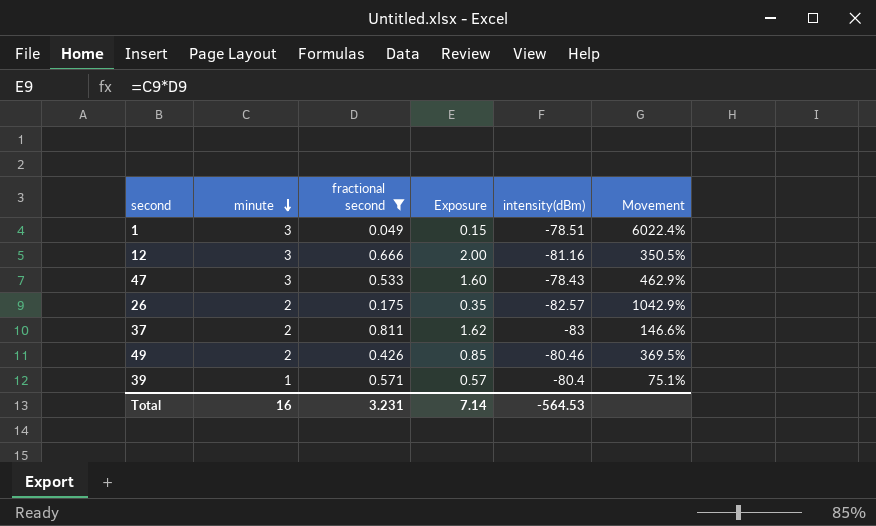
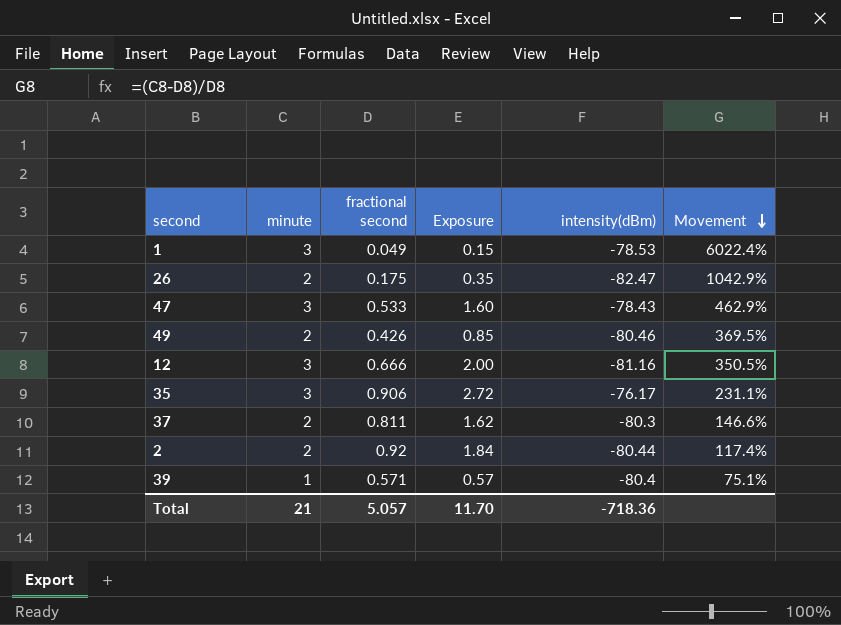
filter: fractional second <= 0.811 -> none
row order: minute descending -> Movement descending
1 | intensity(dBm): -78.51 -> -78.53
26 | intensity(dBm): -82.57 -> -82.47
37 | intensity(dBm): -83 -> -80.3
Total | minute: 16 -> 21
Total | fractional second: 3.231 -> 5.057
Total | Exposure: 7.14 -> 11.70
Total | intensity(dBm): -564.53 -> -718.36

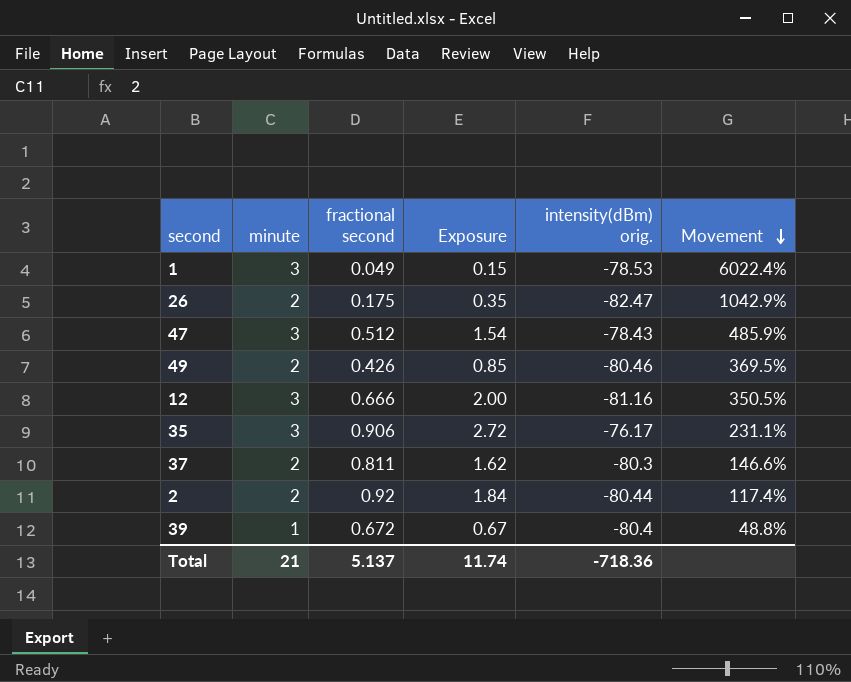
column name: intensity(dBm) -> intensity(dBm) orig.
47 | fractional second: 0.533 -> 0.512
47 | Exposure: 1.60 -> 1.54
47 | Movement: 462.9% -> 485.9%
39 | fractional second: 0.571 -> 0.672
39 | Exposure: 0.57 -> 0.67
39 | Movement: 75.1% -> 48.8%
Total | fractional second: 5.057 -> 5.137
Total | Exposure: 11.70 -> 11.74

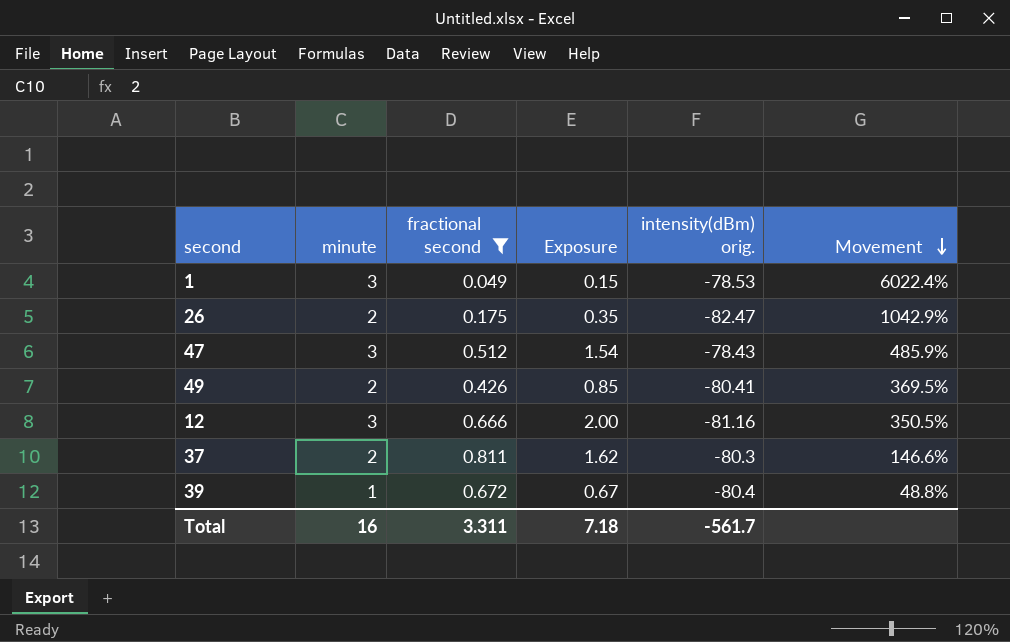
filter: none -> fractional second <= 0.811
49 | intensity(dBm) orig.: -80.46 -> -80.41
Total | minute: 21 -> 16
Total | fractional second: 5.137 -> 3.311
Total | Exposure: 11.74 -> 7.18
Total | intensity(dBm) orig.: -718.36 -> -561.7

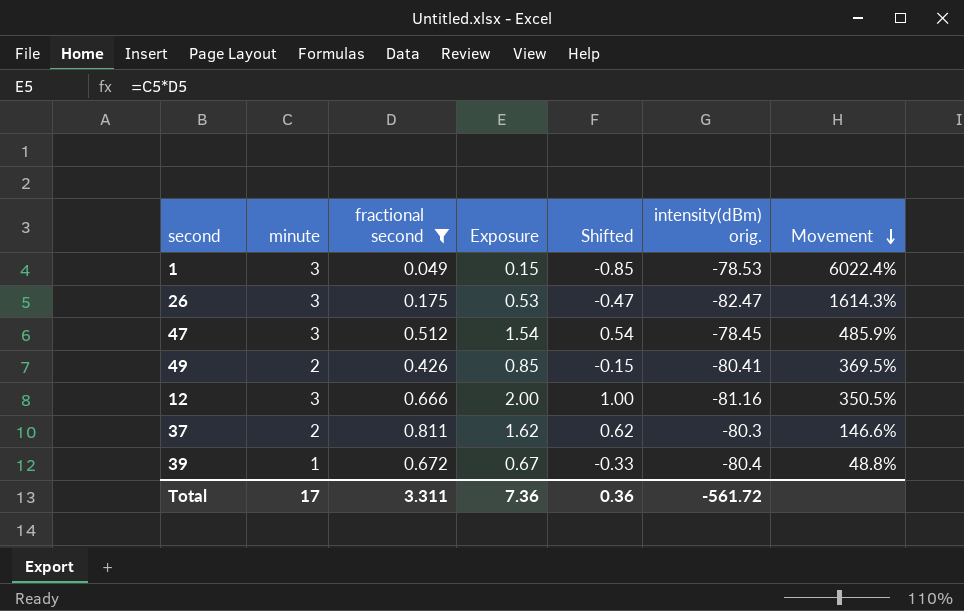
column Shifted | formula: none -> [Exposure] - 1
26 | minute: 2 -> 3
26 | Exposure: 0.35 -> 0.53
26 | Movement: 1042.9% -> 1614.3%
47 | intensity(dBm) orig.: -78.43 -> -78.45
Total | minute: 16 -> 17
Total | Exposure: 7.18 -> 7.36
Total | intensity(dBm) orig.: -561.7 -> -561.72

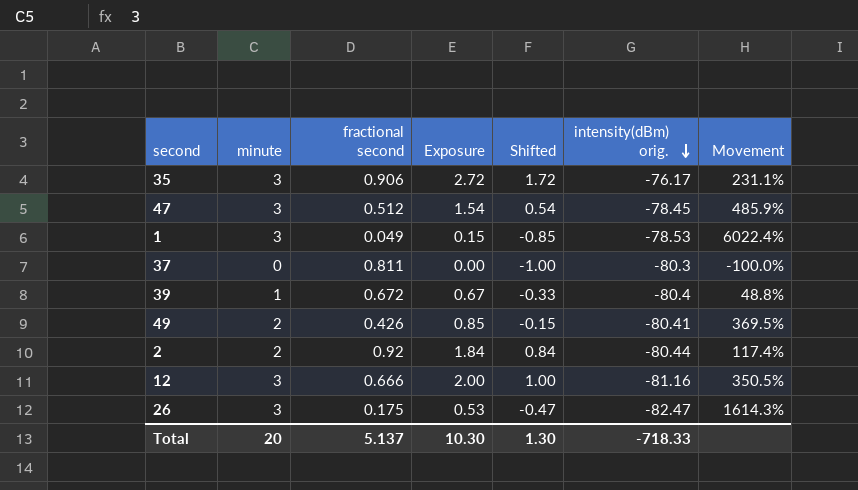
filter: fractional second <= 0.811 -> none
row order: Movement descending -> intensity(dBm) orig. descending
37 | minute: 2 -> 0
37 | Exposure: 1.62 -> 0.00
37 | Shifted: 0.62 -> -1.00
37 | Movement: 146.6% -> -100.0%
Total | minute: 17 -> 20
Total | fractional second: 3.311 -> 5.137
Total | Exposure: 7.36 -> 10.30
Total | Shifted: 0.36 -> 1.30
Total | intensity(dBm) orig.: -561.72 -> -718.33

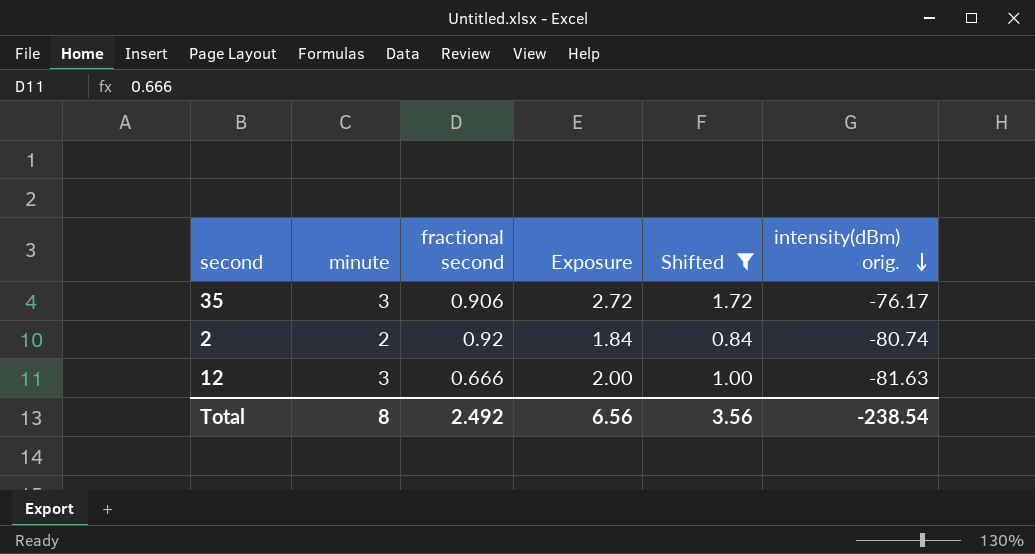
filter: none -> Shifted >= 0.84
column Movement | formula: ([minute] - [fractional second]) / [fractional second] -> none
2 | intensity(dBm) orig.: -80.44 -> -80.74
12 | intensity(dBm) orig.: -81.16 -> -81.63
Total | minute: 20 -> 8
Total | fractional second: 5.137 -> 2.492
Total | Exposure: 10.30 -> 6.56
Total | Shifted: 1.30 -> 3.56
Total | intensity(dBm) orig.: -718.33 -> -238.54

